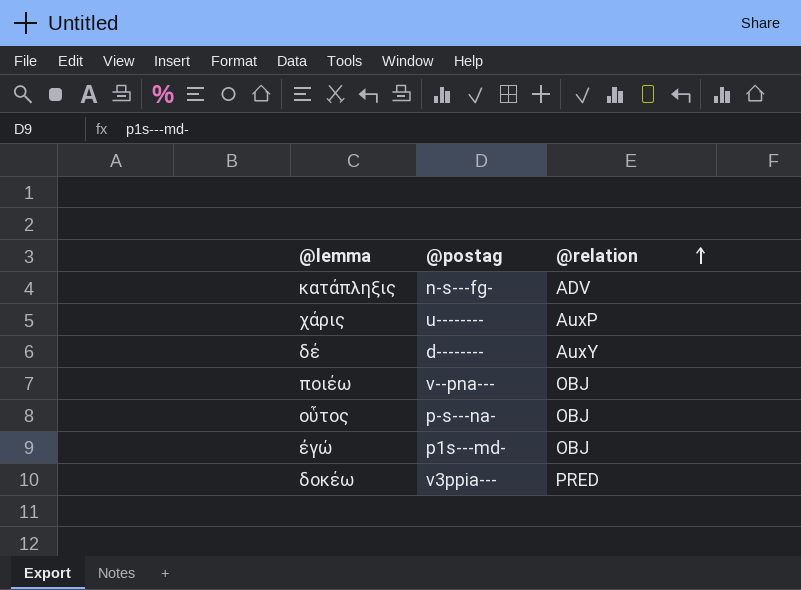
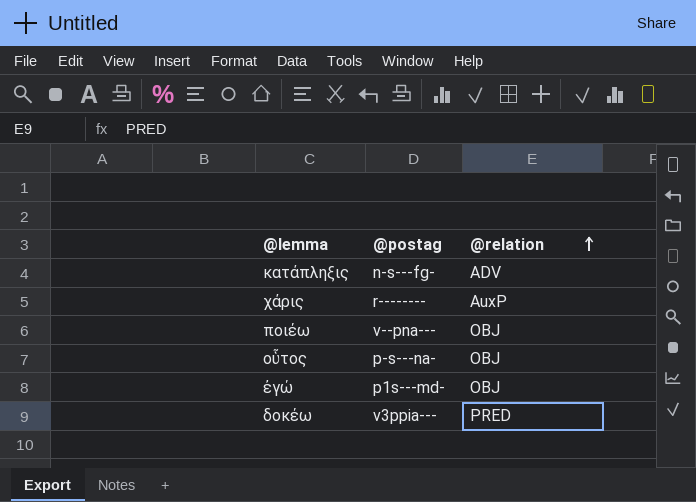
row δέ: d-------- | AuxY -> none
χάρις | @postag: u-------- -> r--------

